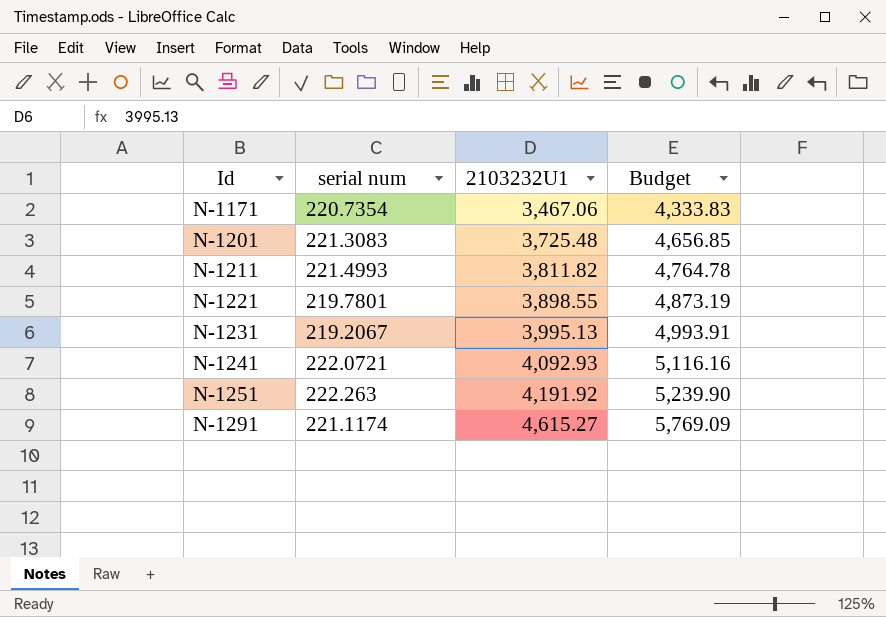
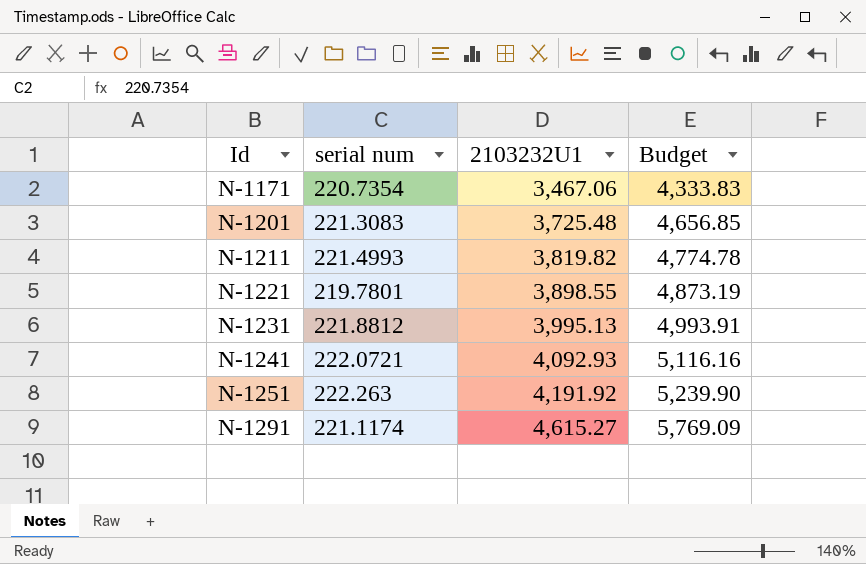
N-1211 | 2103232U1: 3,811.82 -> 3,819.82
N-1211 | Budget: 4,764.78 -> 4,774.78
N-1231 | serial num: 219.2067 -> 221.8812

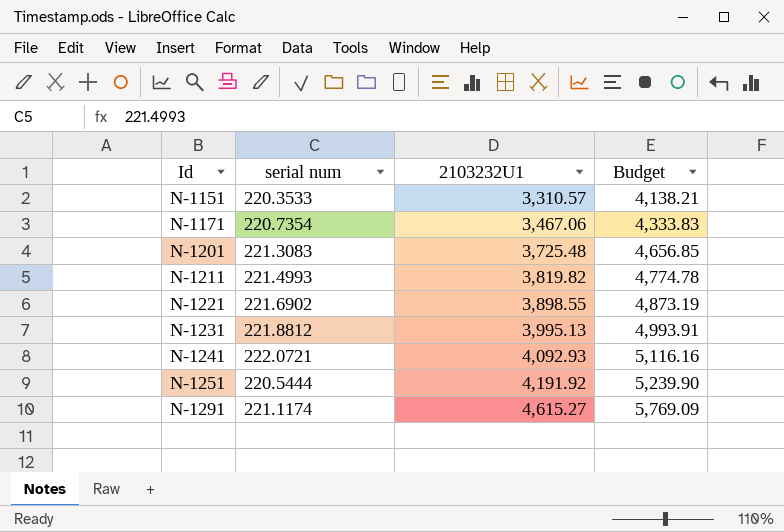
row N-1151: none -> 220.3533 | 3,310.57 | 4,138.21
N-1221 | serial num: 219.7801 -> 221.6902
N-1251 | serial num: 222.263 -> 220.5444

